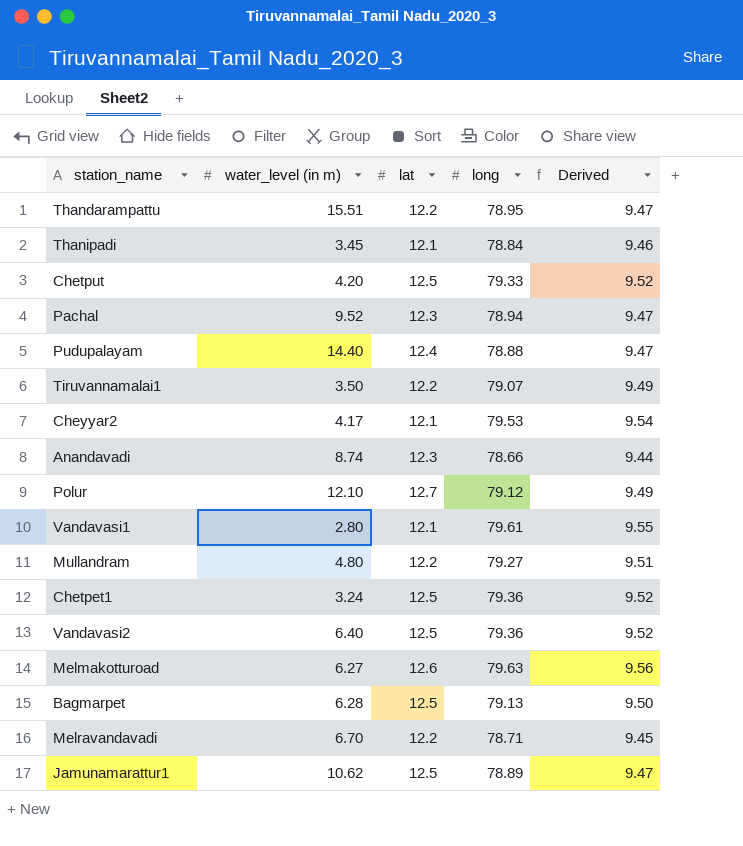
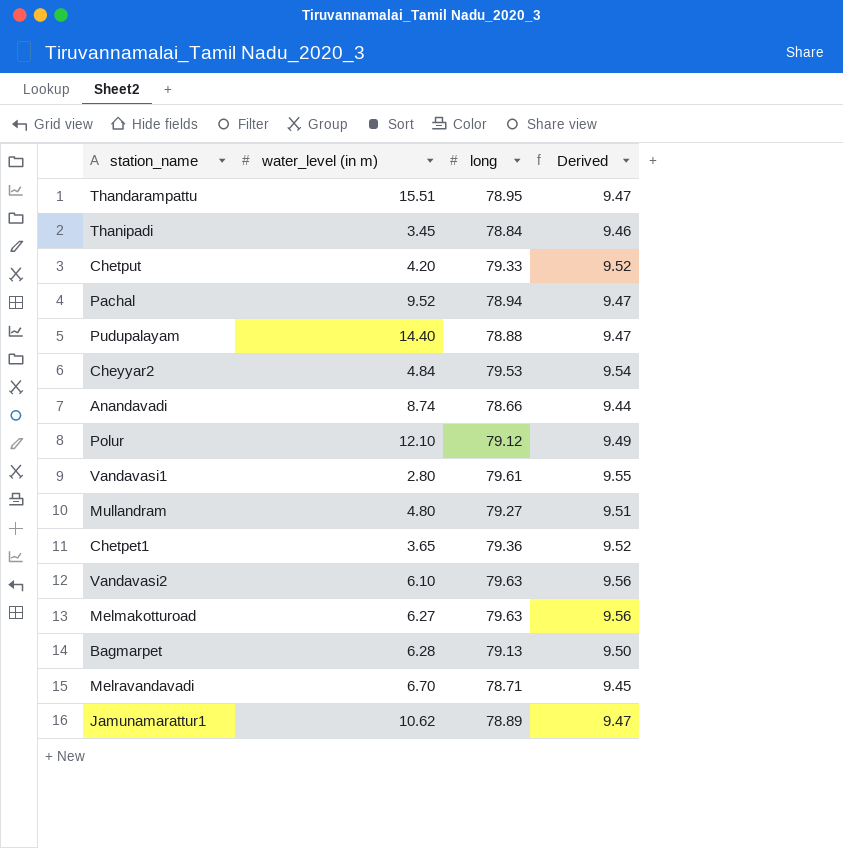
column lat | position: 3 -> none
row Tiruvannamalai1: 3.50 | 12.2 | 79.07 | 9.49 -> none
Cheyyar2 | water_level (in m): 4.17 -> 4.84
Chetpet1 | water_level (in m): 3.24 -> 3.65
Vandavasi2 | water_level (in m): 6.40 -> 6.10
Vandavasi2 | long: 79.36 -> 79.63
Vandavasi2 | Derived: 9.52 -> 9.56

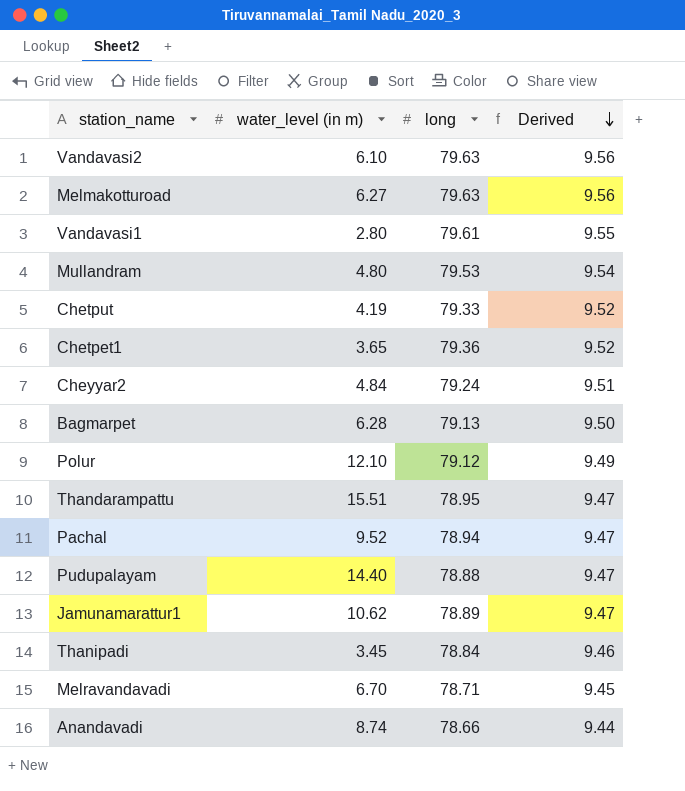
row order: none -> Derived descending
Mullandram | long: 79.27 -> 79.53
Mullandram | Derived: 9.51 -> 9.54
Chetput | water_level (in m): 4.20 -> 4.19
Cheyyar2 | long: 79.53 -> 79.24
Cheyyar2 | Derived: 9.54 -> 9.51

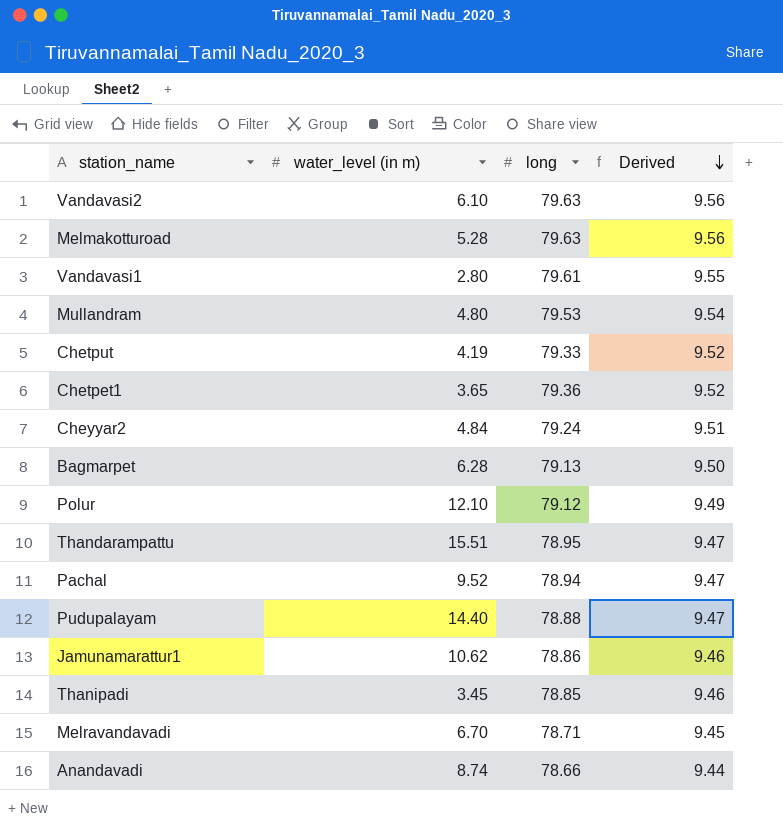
Melmakotturoad | water_level (in m): 6.27 -> 5.28
Jamunamarattur1 | long: 78.89 -> 78.86
Jamunamarattur1 | Derived: 9.47 -> 9.46
Thanipadi | long: 78.84 -> 78.85

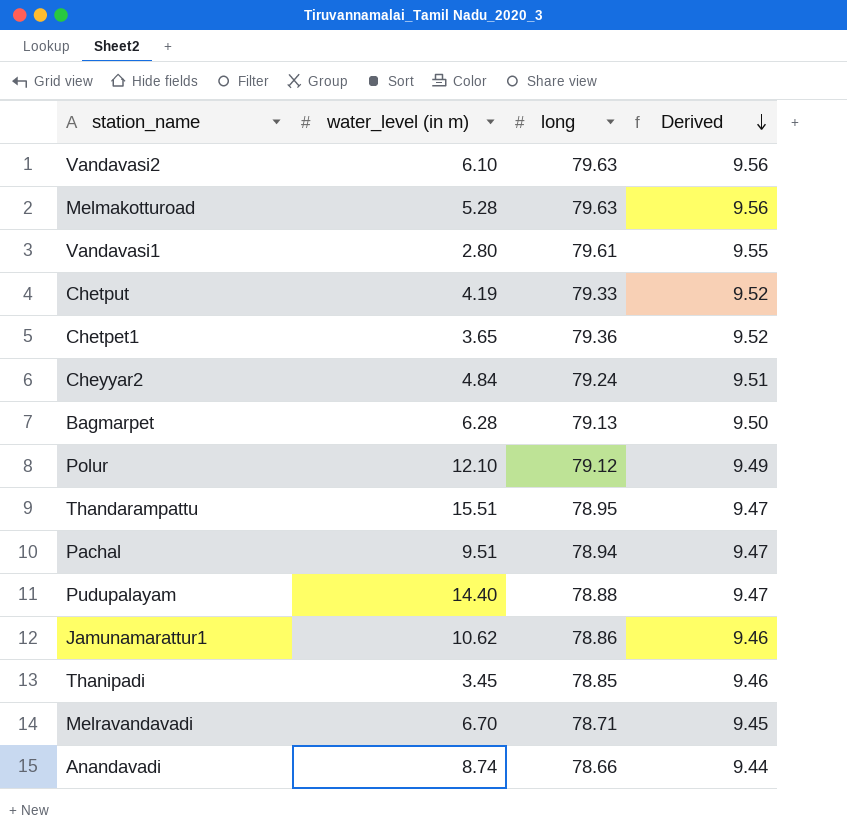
row Mullandram: 4.80 | 79.53 | 9.54 -> none
Pachal | water_level (in m): 9.52 -> 9.51

